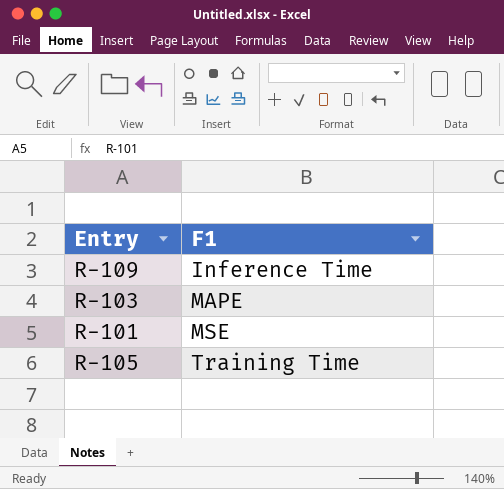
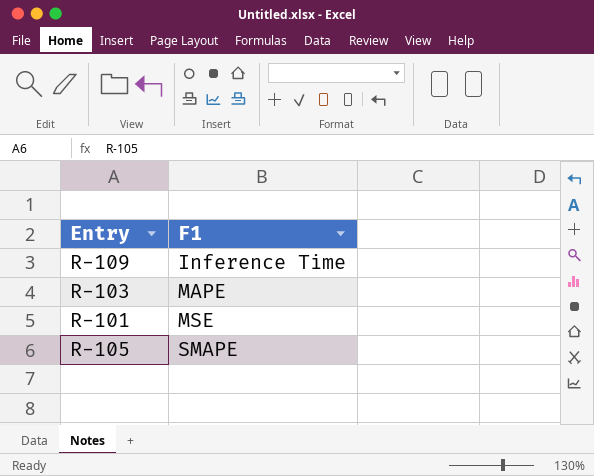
R-105 | F1: Training Time -> SMAPE

